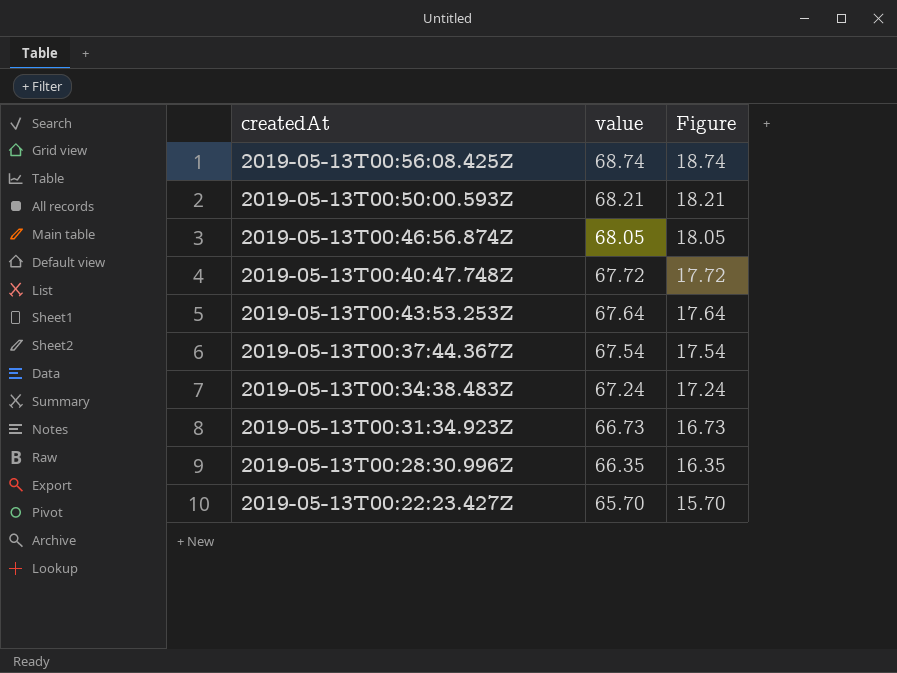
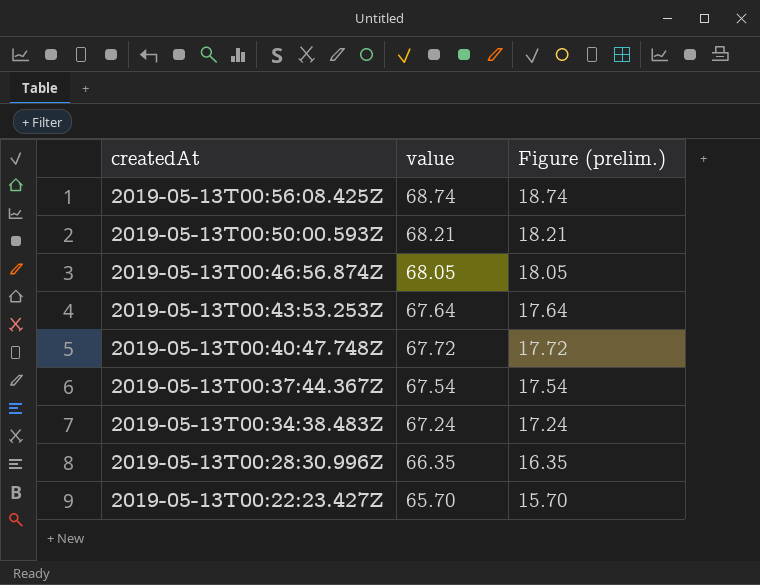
row order: value descending -> createdAt descending
column name: Figure -> Figure (prelim.)
row 2019-05-13T00:31:34.923Z: 66.73 | 16.73 -> none

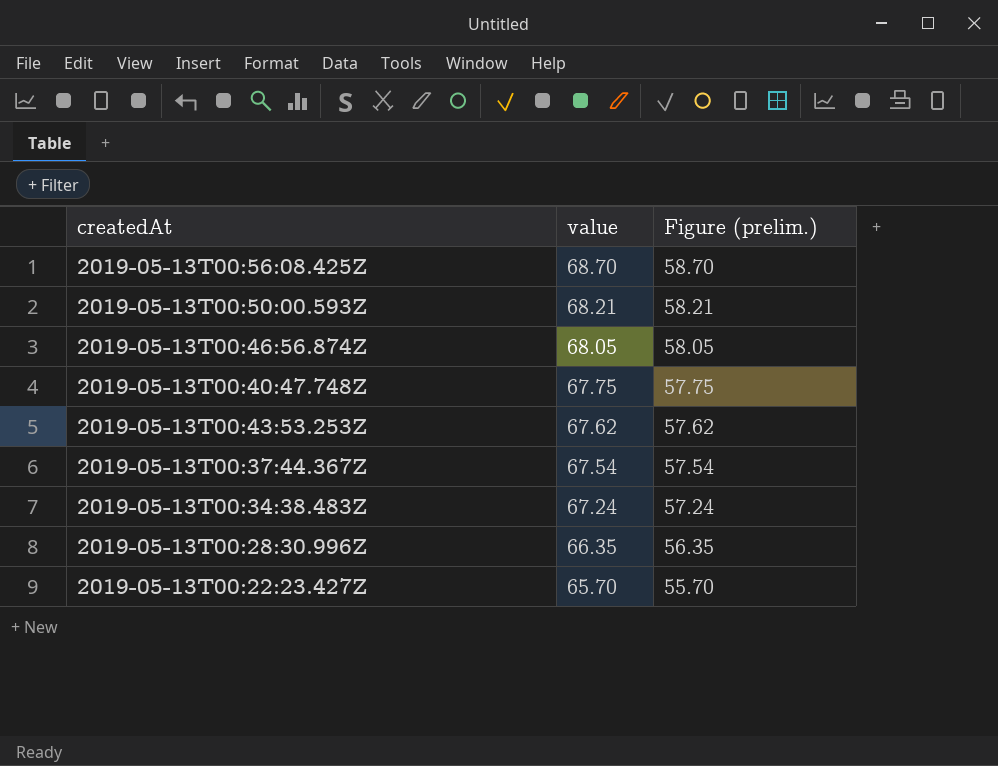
row order: createdAt descending -> value descending
column Figure (prelim.) | formula: [value] - 50 -> [value] - 10
2019-05-13T00:56:08.425Z | value: 68.74 -> 68.70
2019-05-13T00:40:47.748Z | value: 67.72 -> 67.75
2019-05-13T00:43:53.253Z | value: 67.64 -> 67.62

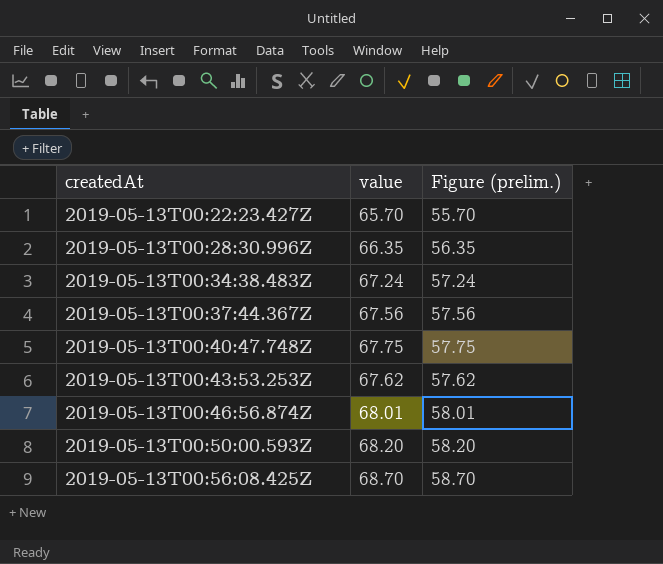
row order: value descending -> createdAt ascending
2019-05-13T00:37:44.367Z | value: 67.54 -> 67.56
2019-05-13T00:37:44.367Z | Figure (prelim.): 57.54 -> 57.56
2019-05-13T00:46:56.874Z | value: 68.05 -> 68.01
2019-05-13T00:46:56.874Z | Figure (prelim.): 58.05 -> 58.01
2019-05-13T00:50:00.593Z | value: 68.21 -> 68.20
2019-05-13T00:50:00.593Z | Figure (prelim.): 58.21 -> 58.20

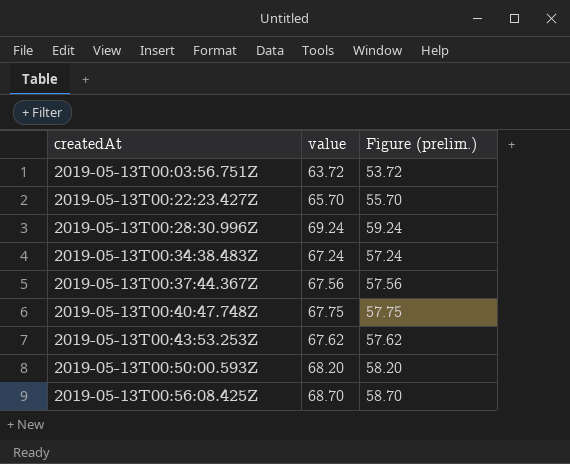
row 2019-05-13T00:46:56.874Z: 68.01 | 58.01 -> none
row 2019-05-13T00:03:56.751Z: none -> 63.72 | 53.72
2019-05-13T00:28:30.996Z | value: 66.35 -> 69.24
2019-05-13T00:28:30.996Z | Figure (prelim.): 56.35 -> 59.24

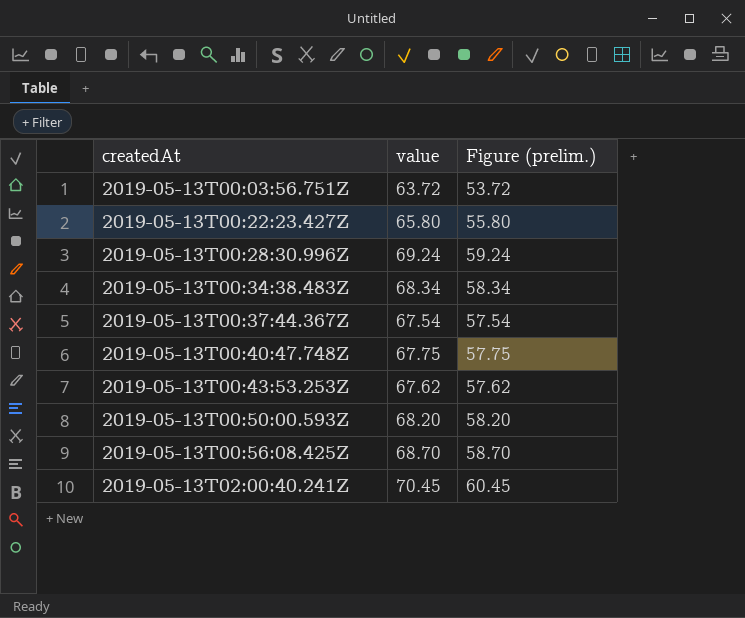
2019-05-13T00:22:23.427Z | value: 65.70 -> 65.80
2019-05-13T00:22:23.427Z | Figure (prelim.): 55.70 -> 55.80
2019-05-13T00:34:38.483Z | value: 67.24 -> 68.34
2019-05-13T00:34:38.483Z | Figure (prelim.): 57.24 -> 58.34
2019-05-13T00:37:44.367Z | value: 67.56 -> 67.54
2019-05-13T00:37:44.367Z | Figure (prelim.): 57.56 -> 57.54
row 2019-05-13T02:00:40.241Z: none -> 70.45 | 60.45

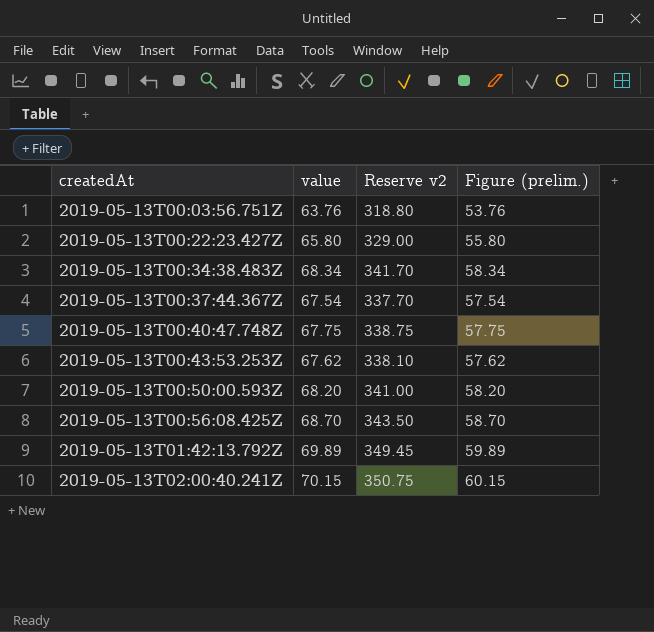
column Reserve v2 | formula: none -> [value] * 5
row 2019-05-13T00:28:30.996Z: 69.24 | 59.24 -> none
2019-05-13T00:03:56.751Z | value: 63.72 -> 63.76
2019-05-13T00:03:56.751Z | Figure (prelim.): 53.72 -> 53.76
row 2019-05-13T01:42:13.792Z: none -> 69.89 | 349.45 | 59.89
2019-05-13T02:00:40.241Z | value: 70.45 -> 70.15
2019-05-13T02:00:40.241Z | Figure (prelim.): 60.45 -> 60.15

